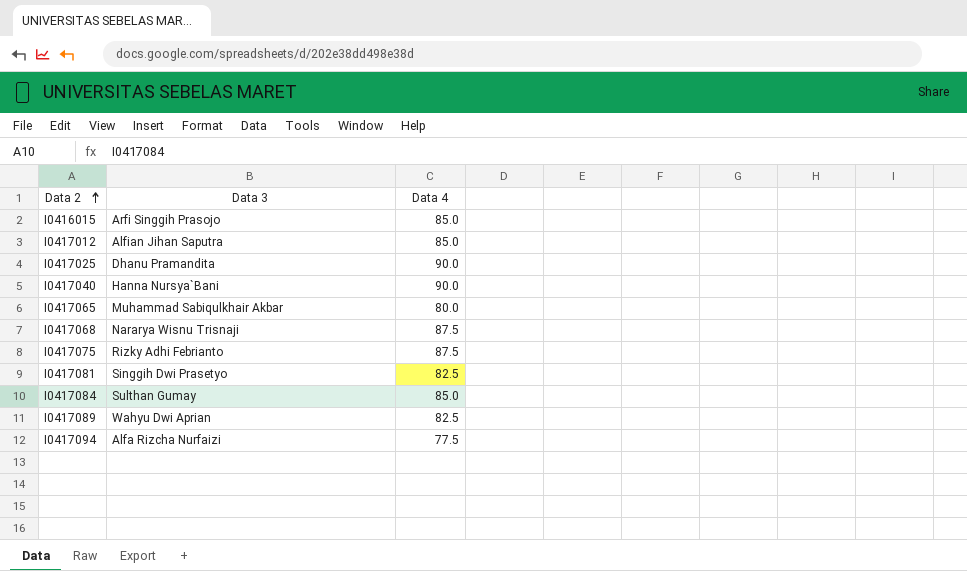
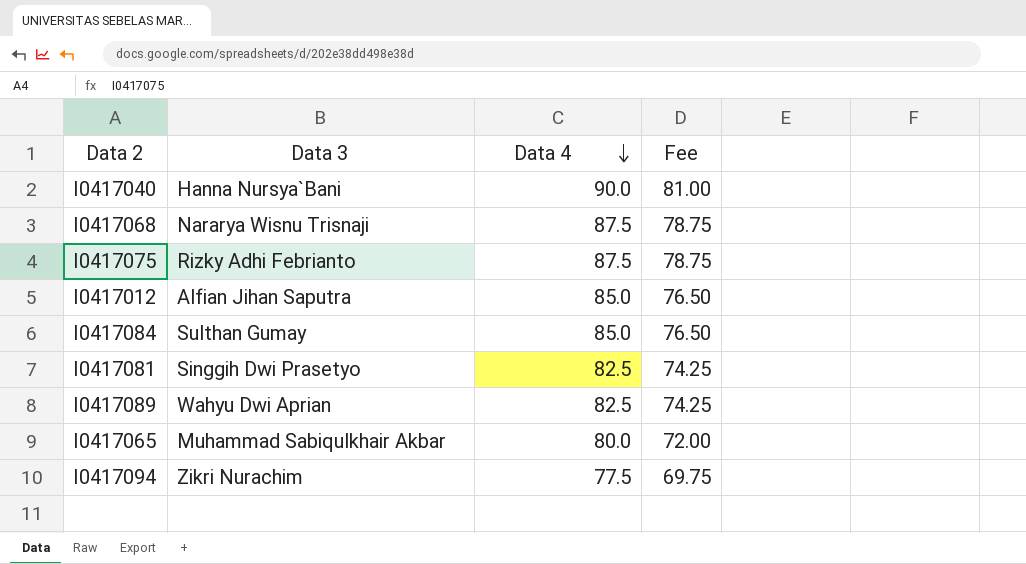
row order: Data 2 ascending -> Data 4 descending
column Fee | formula: none -> [Data 4] * 0.9
row I0416015: Arfi Singgih Prasojo | 85.0 -> none
row I0417025: Dhanu Pramandita | 90.0 -> none
I0417094 | Data 3: Alfa Rizcha Nurfaizi -> Zikri Nurachim

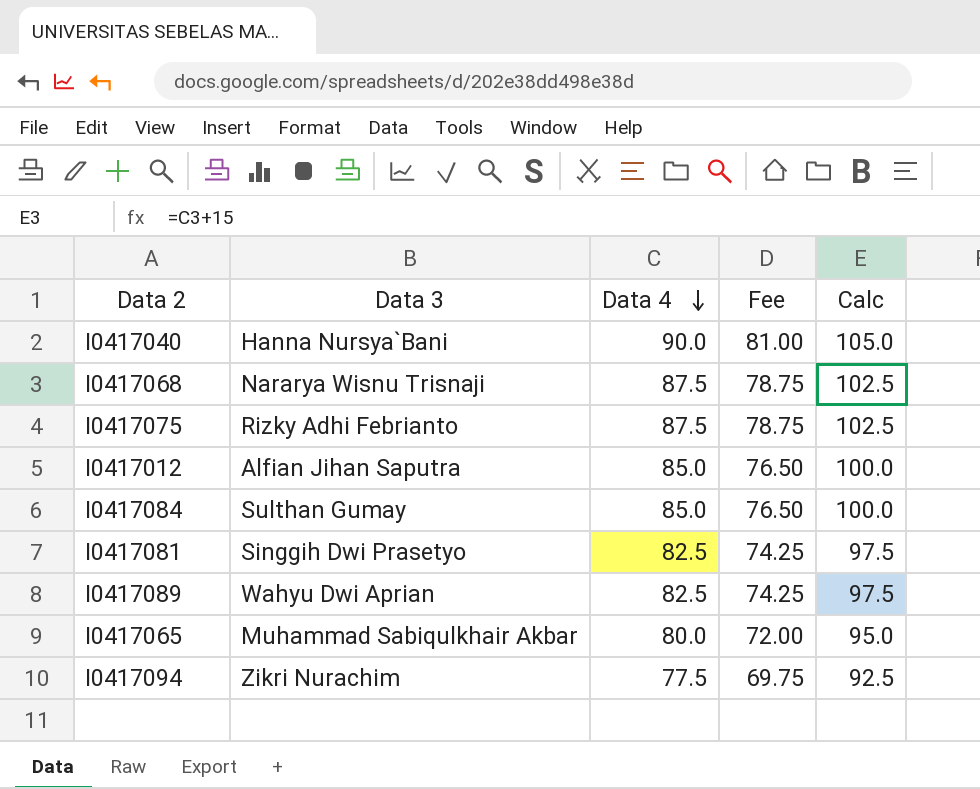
column Calc | formula: none -> [Data 4] + 15

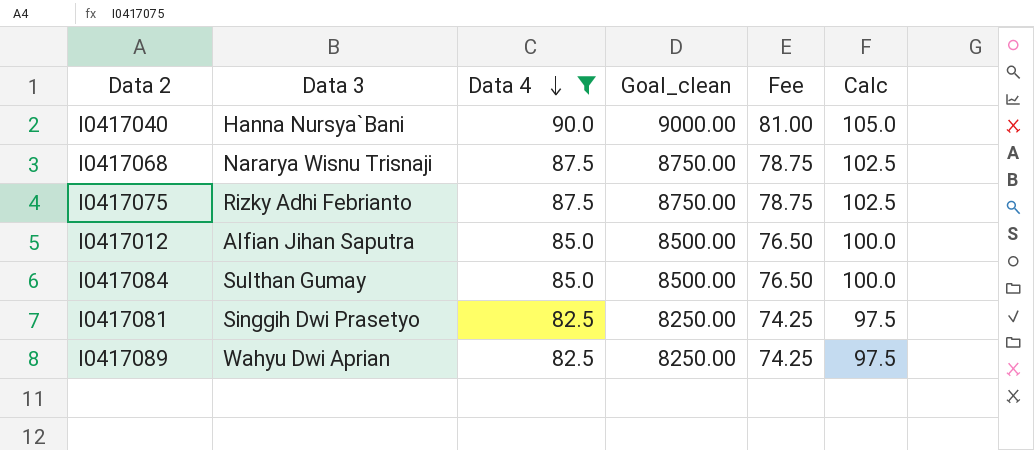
filter: none -> Data 4 >= 82.5
column Goal_clean | formula: none -> [Data 4] * 100

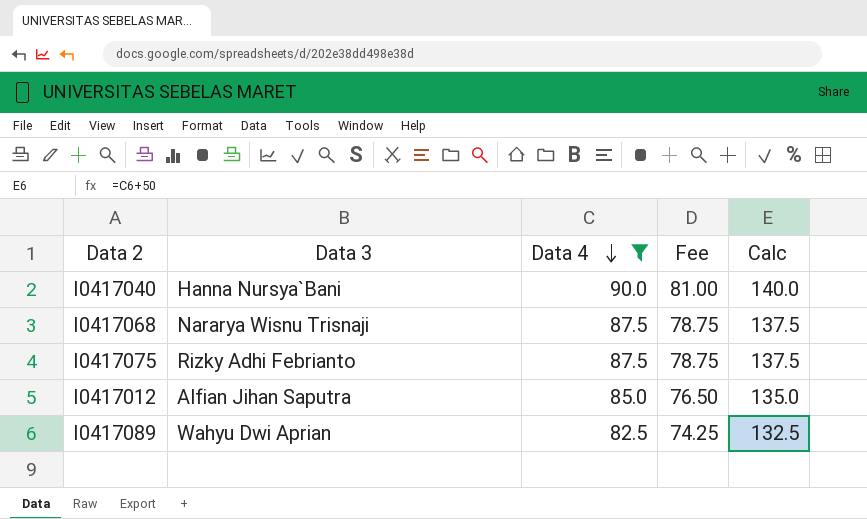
column Goal_clean | formula: [Data 4] * 100 -> none
column Calc | formula: [Data 4] + 15 -> [Data 4] + 50
row I0417084: Sulthan Gumay | 85.0 | 8500.00 | 76.50 | 100.0 -> none
row I0417081: Singgih Dwi Prasetyo | 82.5 | 8250.00 | 74.25 | 97.5 -> none

